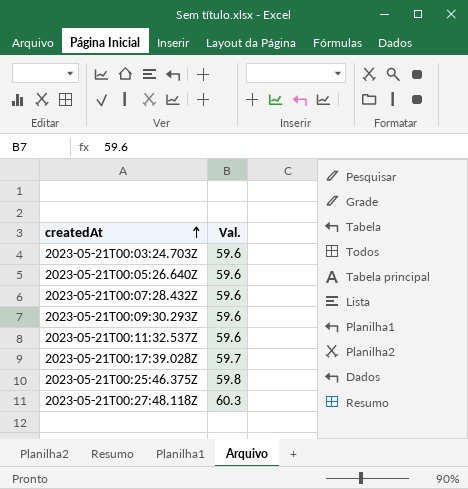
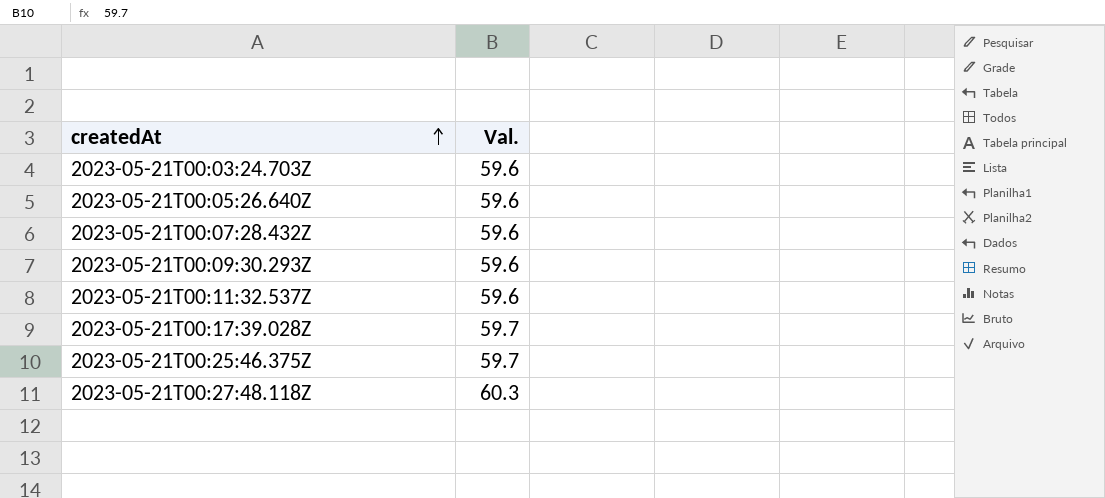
2023-05-21T00:25:46.375Z | Val.: 59.8 -> 59.7

